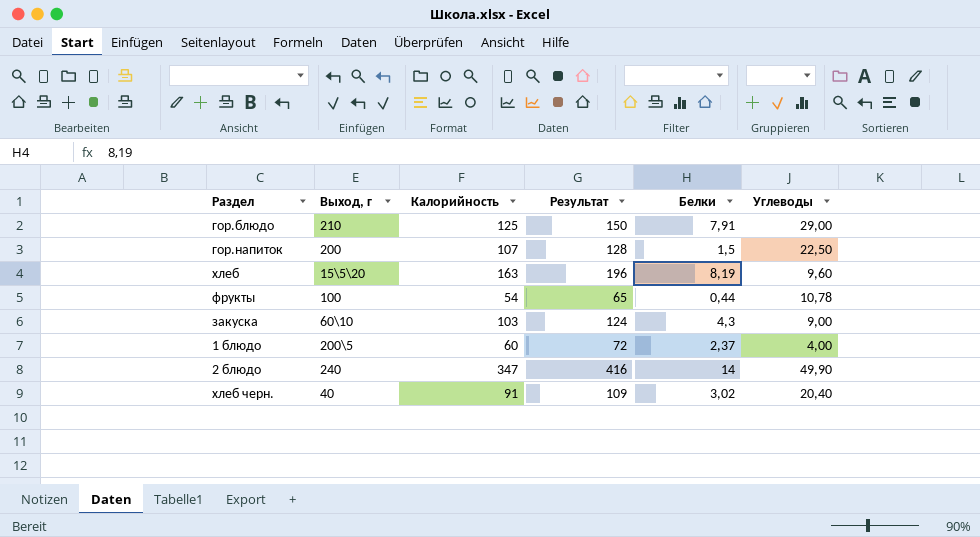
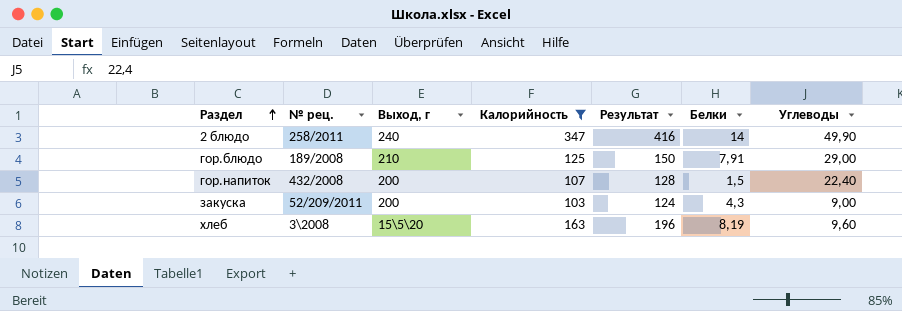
filter: none -> Калорийность >= 103
row order: none -> Раздел ascending
column № рец. | position: none -> 2
гор.напиток | Углеводы: 22,50 -> 22,40
закуска | Выход, г: 60\10 -> 200

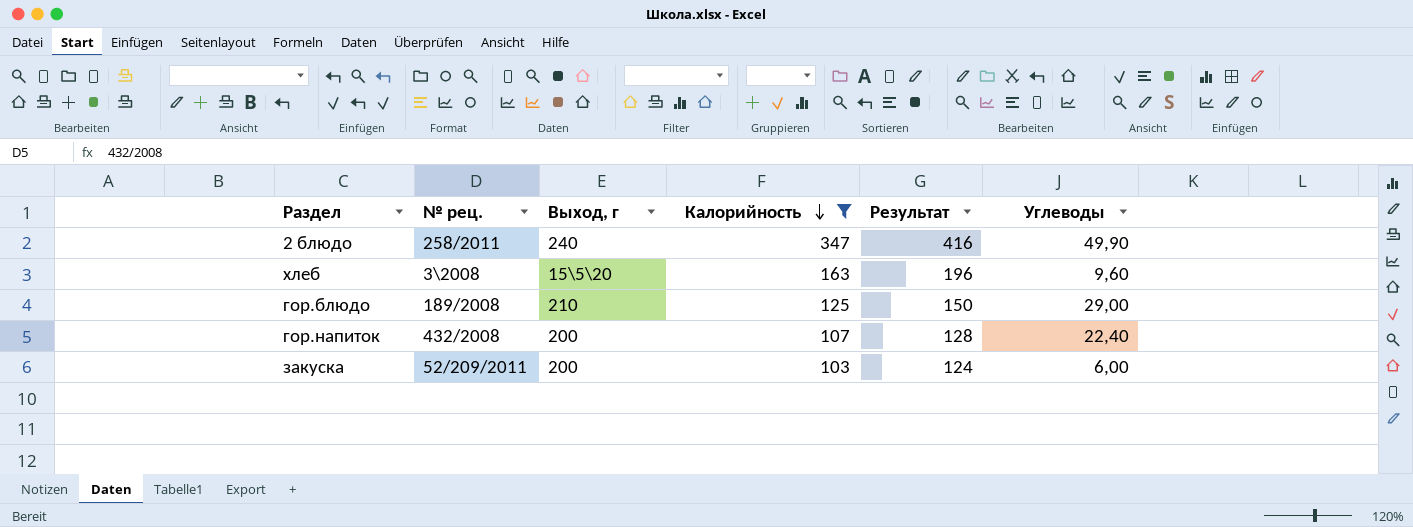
row order: Раздел ascending -> Калорийность descending
column Белки | position: 6 -> none
закуска | Углеводы: 9,00 -> 6,00

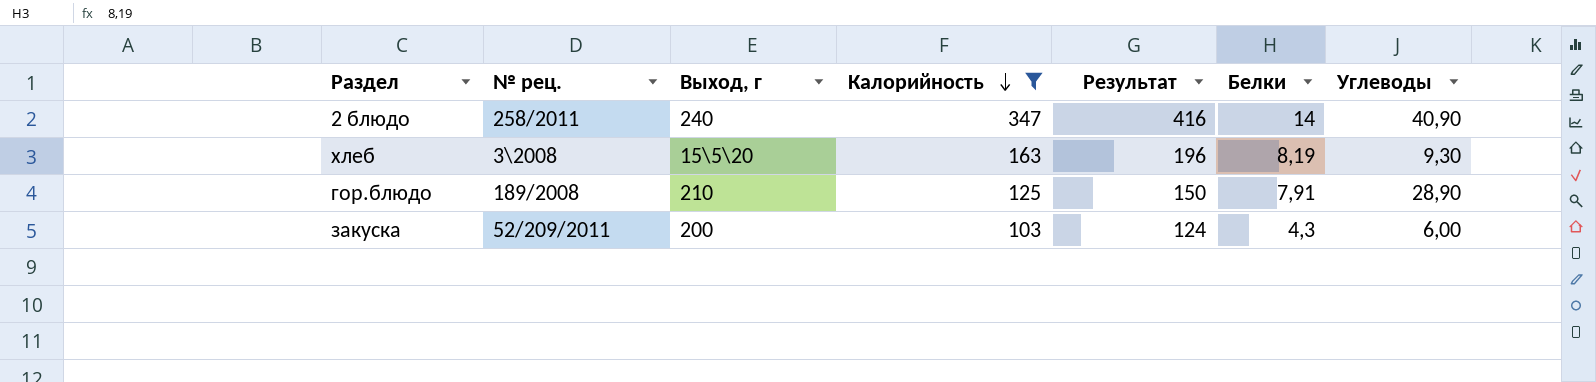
column Белки | position: none -> 6
row гор.напиток: 432/2008 | 200 | 107 | 128 | 22,40 -> none
2 блюдо | Углеводы: 49,90 -> 40,90
хлеб | Углеводы: 9,60 -> 9,30
гор.блюдо | Углеводы: 29,00 -> 28,90

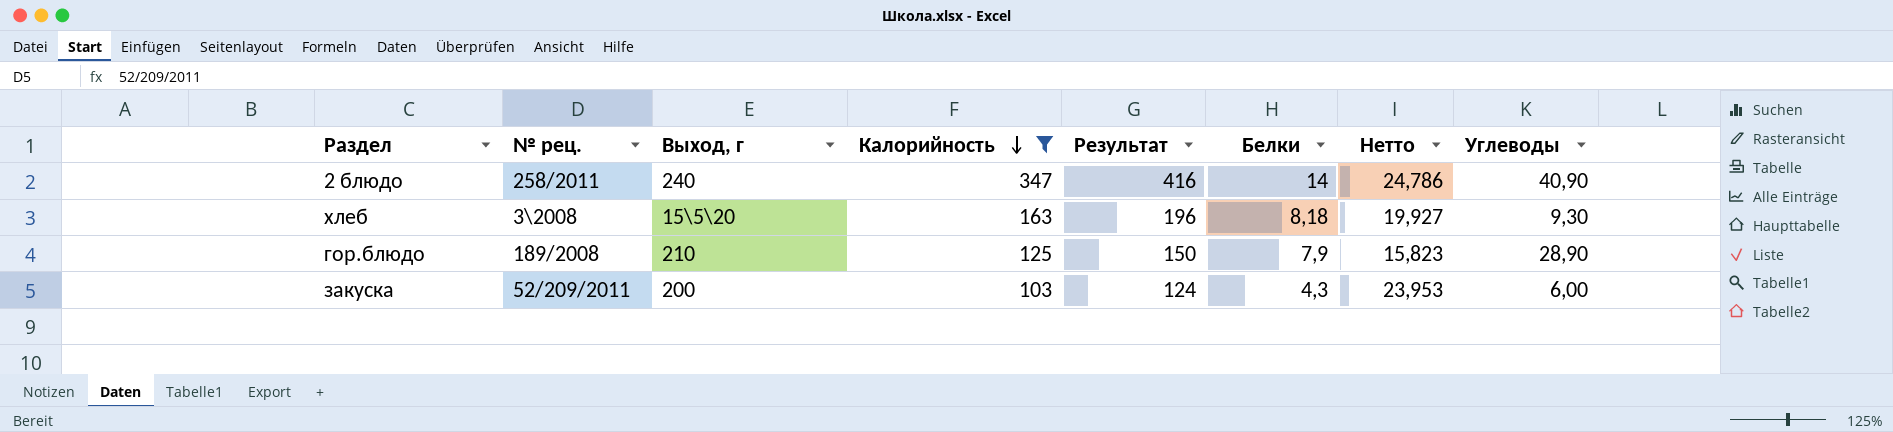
column Нетто | formula: none -> [Калорийность] / [Белки]
хлеб | Белки: 8,19 -> 8,18
гор.блюдо | Белки: 7,91 -> 7,9

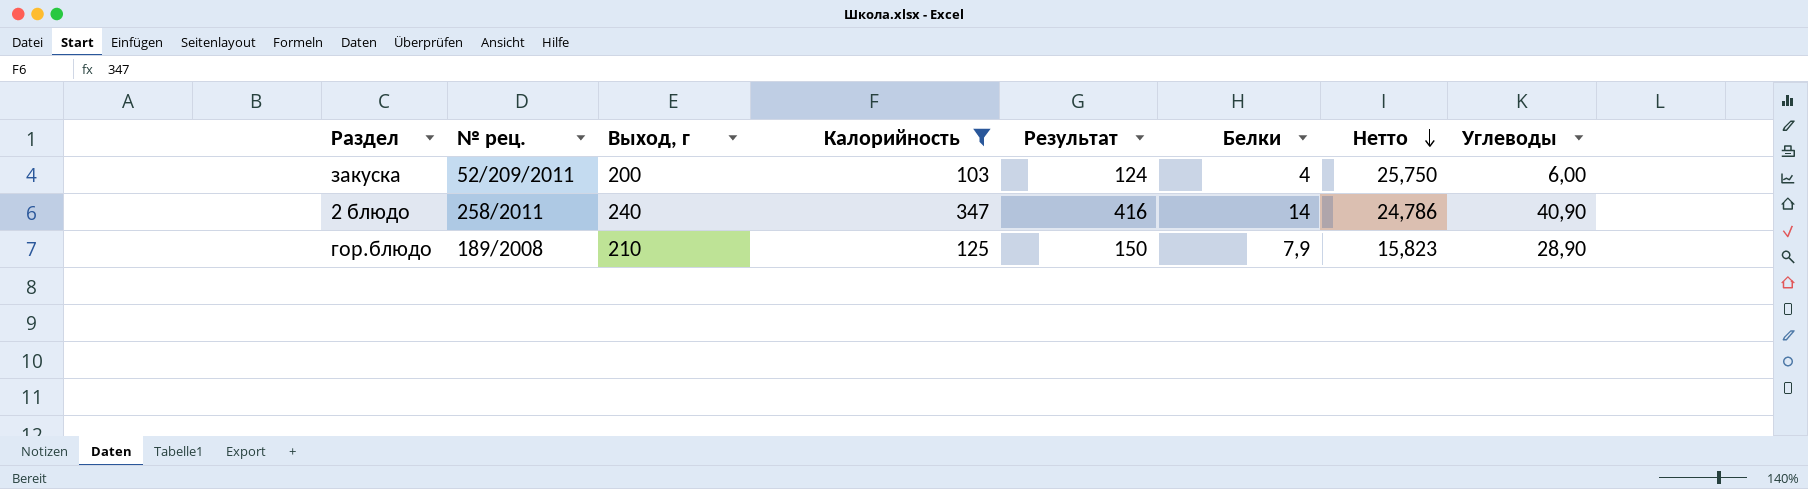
row order: Калорийность descending -> Нетто descending
row хлеб: 3\2008 | 15\5\20 | 163 | 196 | 8,18 | 19,927 | 9,30 -> none
закуска | Белки: 4,3 -> 4
закуска | Нетто: 23,953 -> 25,750

